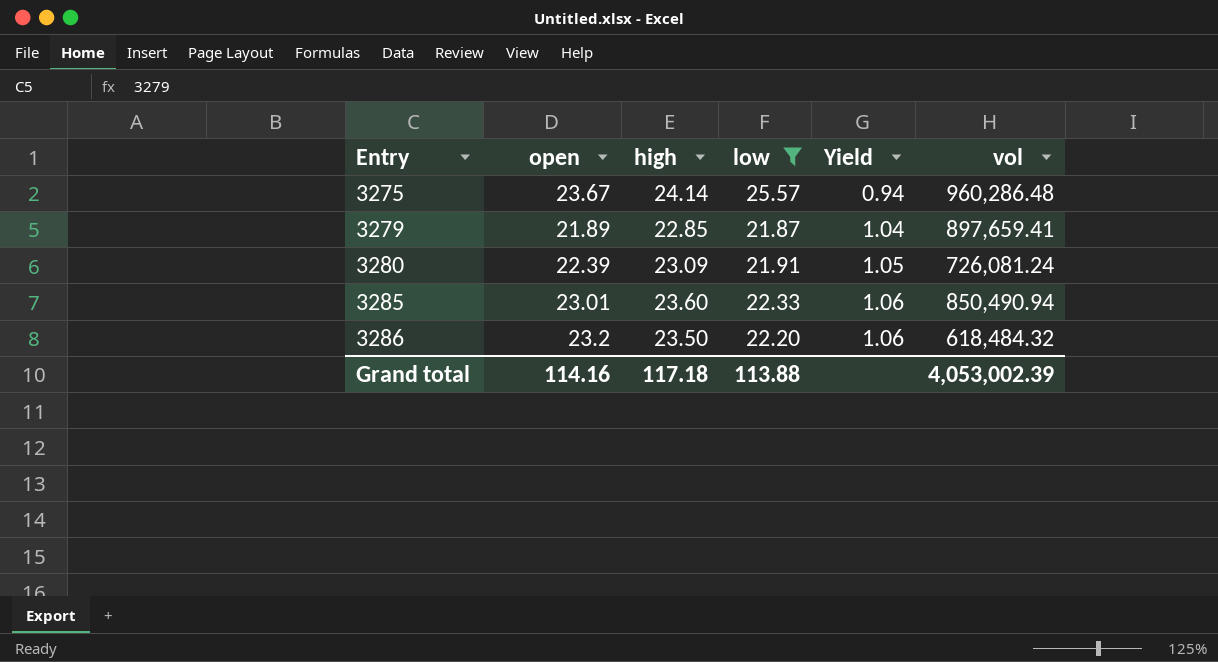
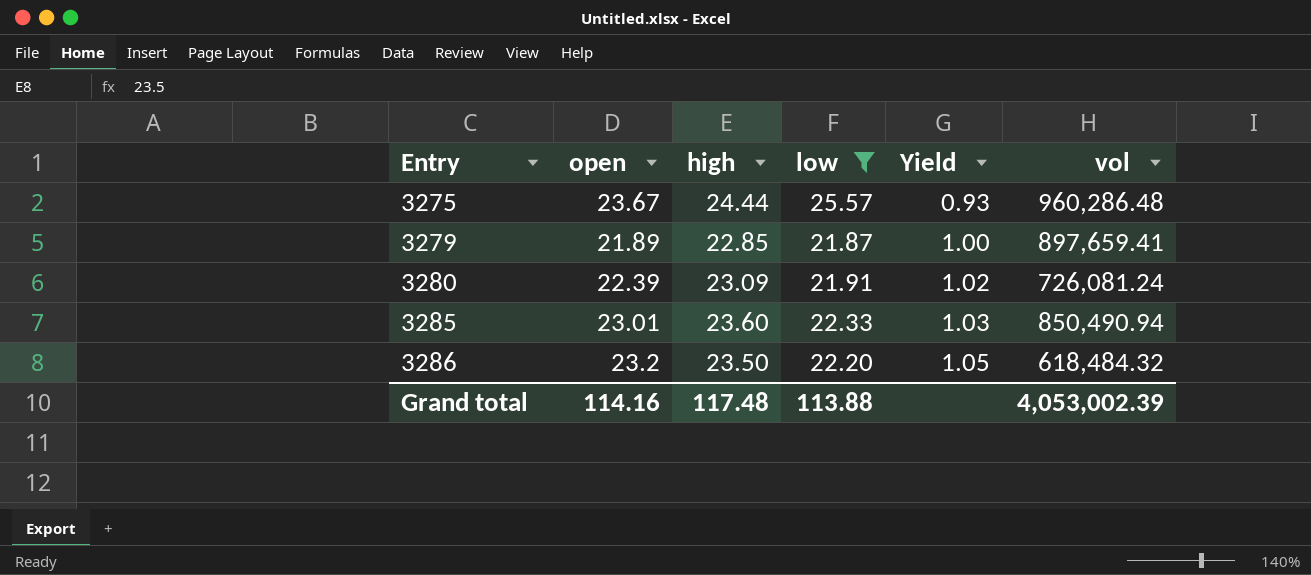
column Yield | formula: [high] / [low] -> [open] / [low]
3275 | high: 24.14 -> 24.44
Grand total | high: 117.18 -> 117.48

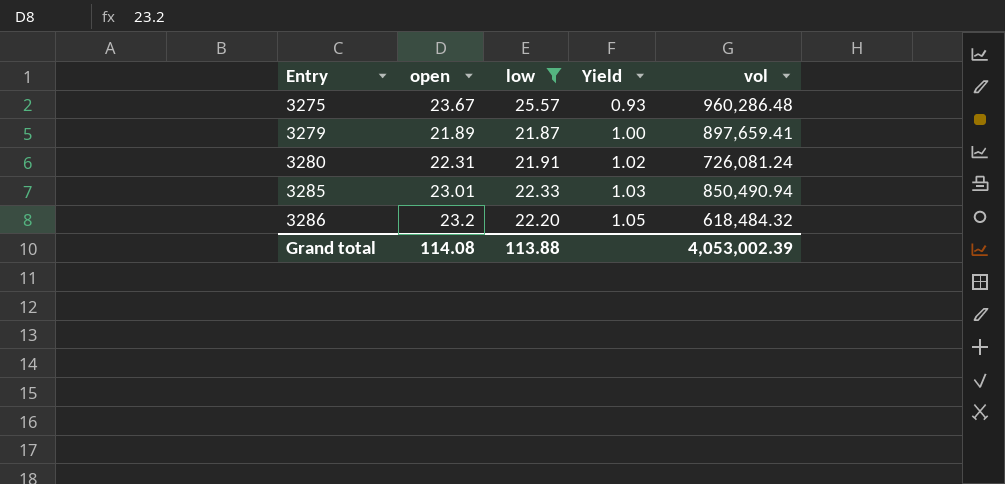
column high | position: 3 -> none
3280 | open: 22.39 -> 22.31
Grand total | open: 114.16 -> 114.08

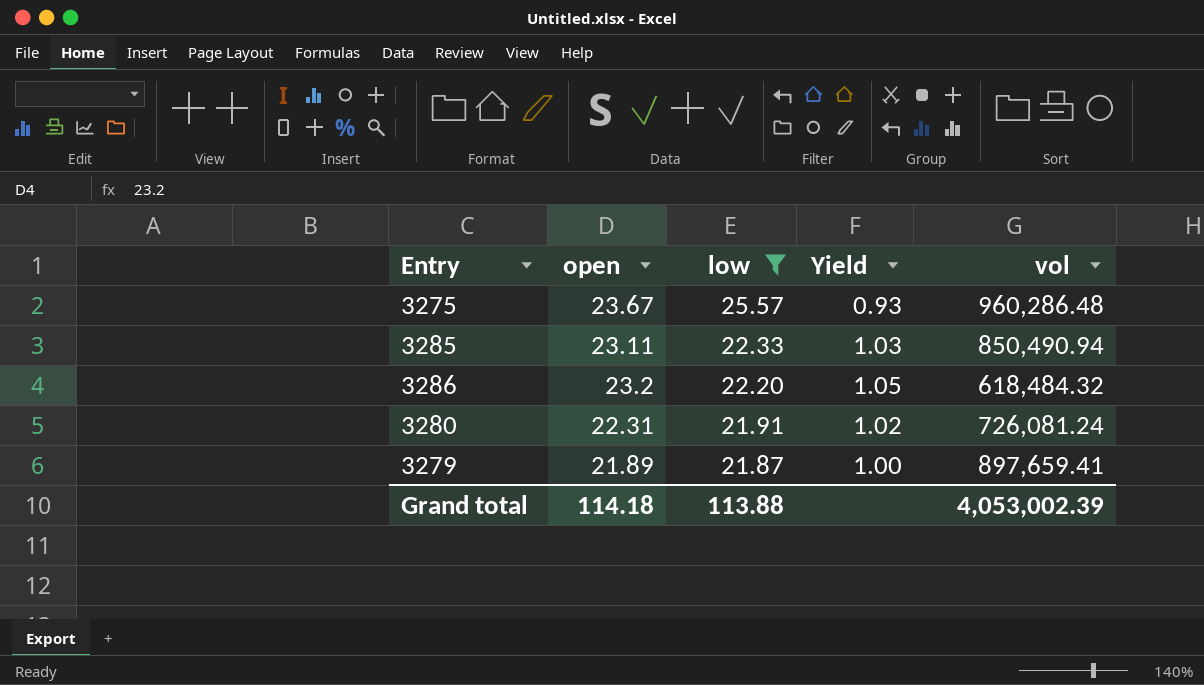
row order: Entry ascending -> low descending
3285 | open: 23.01 -> 23.11
Grand total | open: 114.08 -> 114.18

